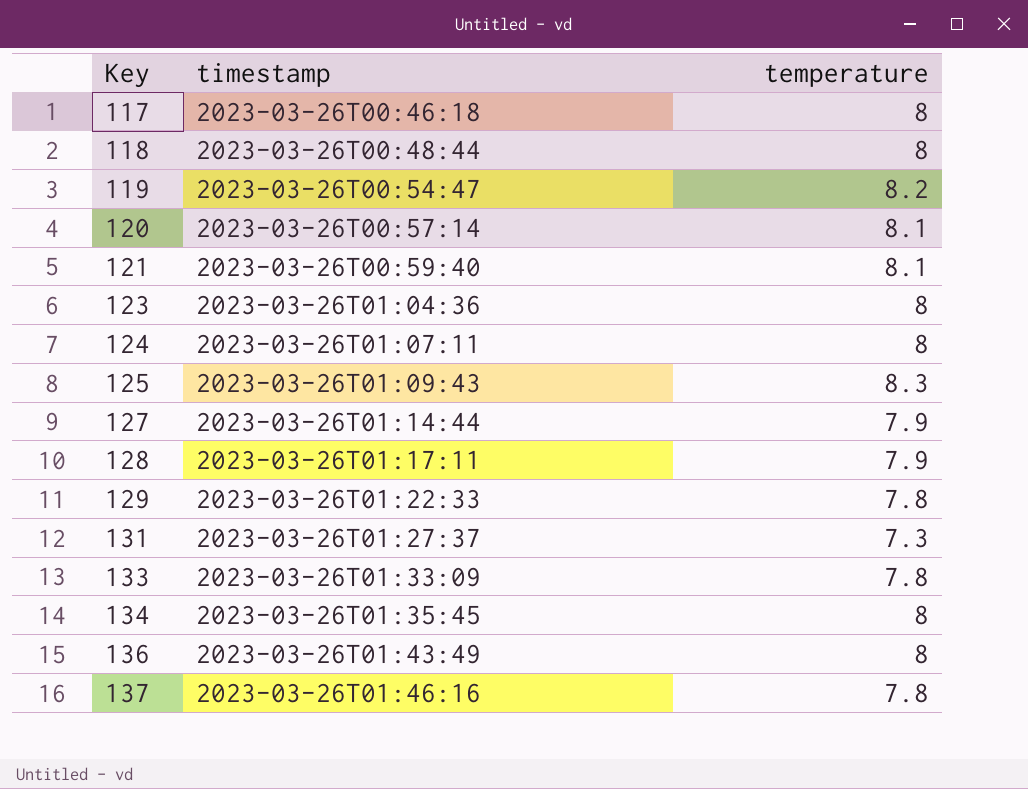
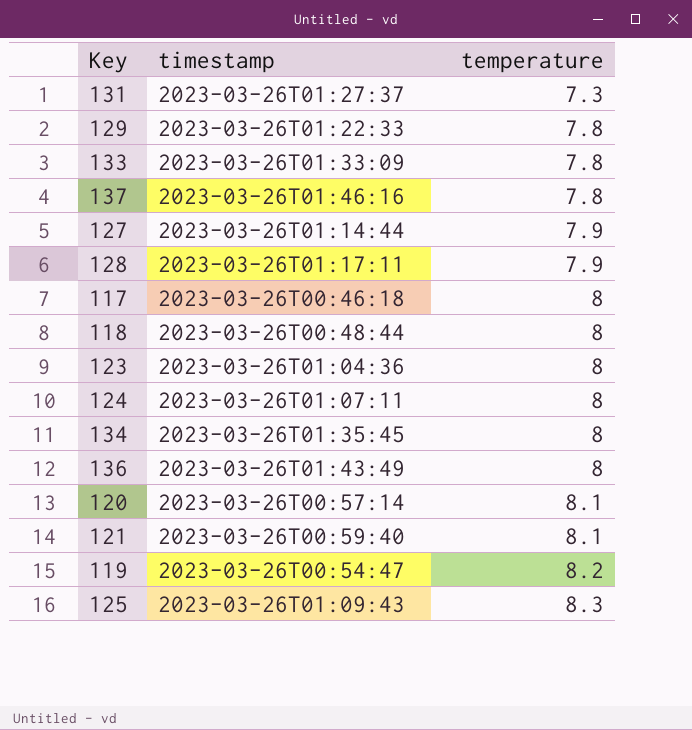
row order: Key ascending -> temperature ascending

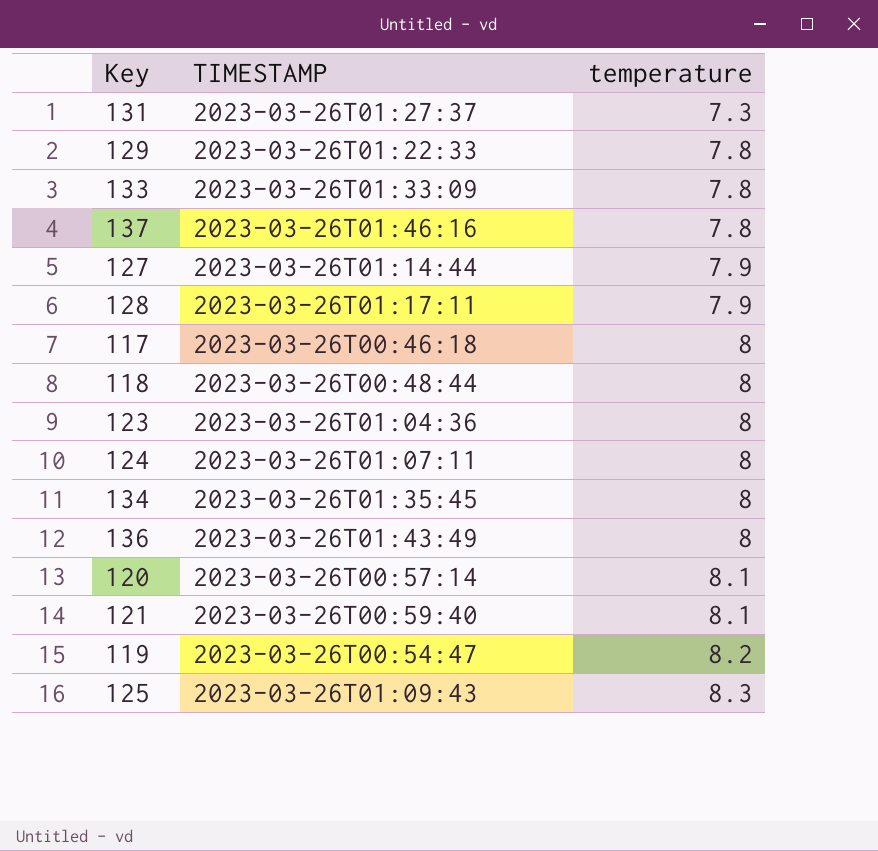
column name: timestamp -> TIMESTAMP

